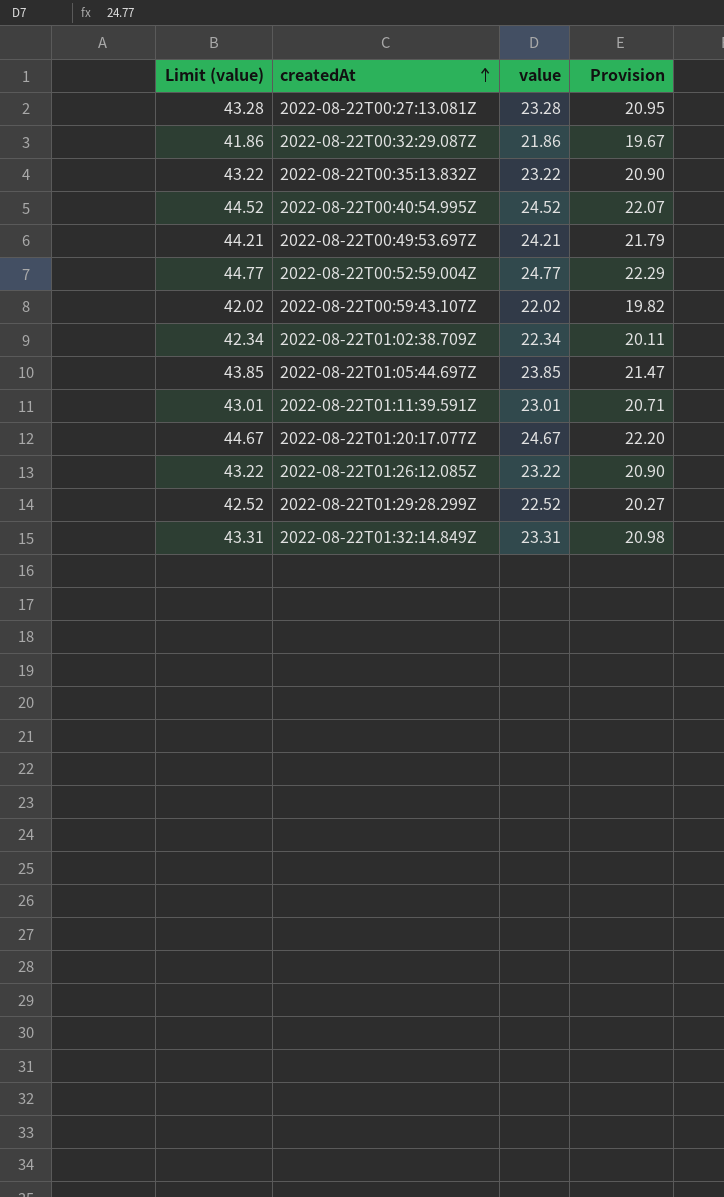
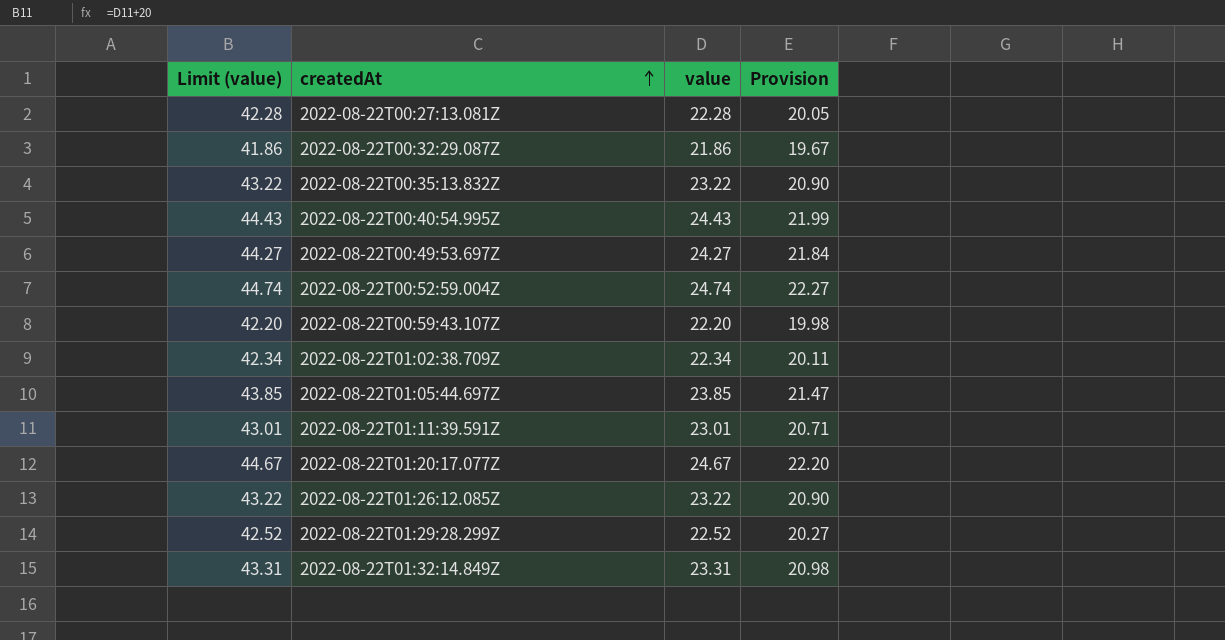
2022-08-22T00:27:13.081Z | Limit (value): 43.28 -> 42.28
2022-08-22T00:27:13.081Z | value: 23.28 -> 22.28
2022-08-22T00:27:13.081Z | Provision: 20.95 -> 20.05
2022-08-22T00:40:54.995Z | Limit (value): 44.52 -> 44.43
2022-08-22T00:40:54.995Z | value: 24.52 -> 24.43
2022-08-22T00:40:54.995Z | Provision: 22.07 -> 21.99
2022-08-22T00:49:53.697Z | Limit (value): 44.21 -> 44.27
2022-08-22T00:49:53.697Z | value: 24.21 -> 24.27
2022-08-22T00:49:53.697Z | Provision: 21.79 -> 21.84
2022-08-22T00:52:59.004Z | Limit (value): 44.77 -> 44.74
2022-08-22T00:52:59.004Z | value: 24.77 -> 24.74
2022-08-22T00:52:59.004Z | Provision: 22.29 -> 22.27
2022-08-22T00:59:43.107Z | Limit (value): 42.02 -> 42.20
2022-08-22T00:59:43.107Z | value: 22.02 -> 22.20
2022-08-22T00:59:43.107Z | Provision: 19.82 -> 19.98

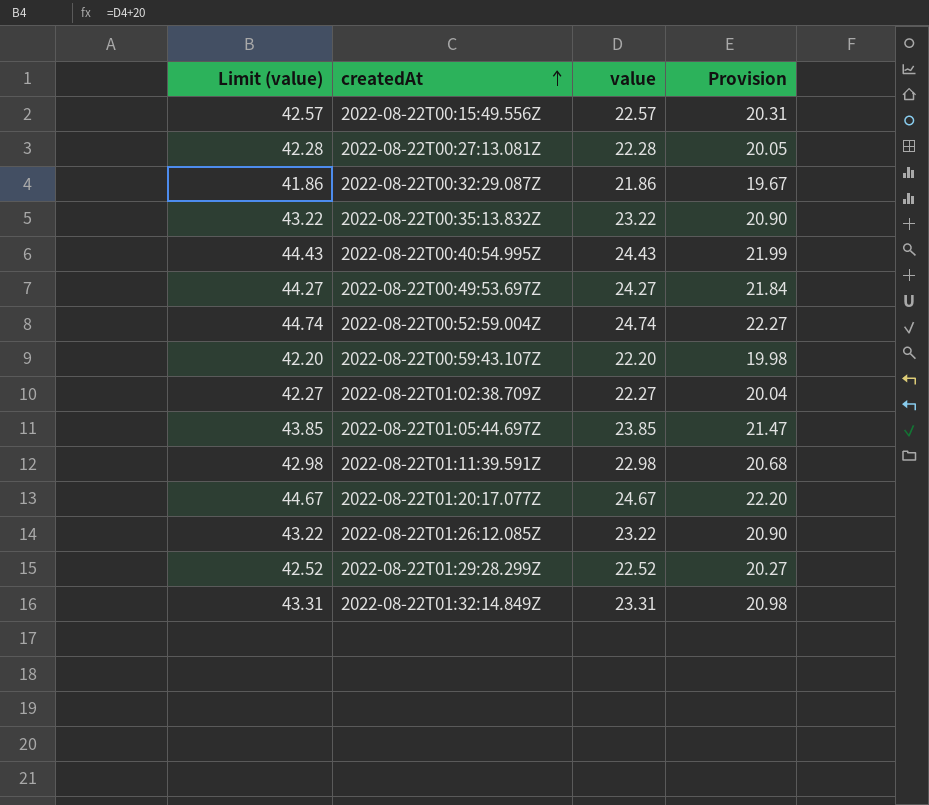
row 2022-08-22T00:15:49.556Z: none -> 42.57 | 22.57 | 20.31
2022-08-22T01:02:38.709Z | Limit (value): 42.34 -> 42.27
2022-08-22T01:02:38.709Z | value: 22.34 -> 22.27
2022-08-22T01:02:38.709Z | Provision: 20.11 -> 20.04
2022-08-22T01:11:39.591Z | Limit (value): 43.01 -> 42.98
2022-08-22T01:11:39.591Z | value: 23.01 -> 22.98
2022-08-22T01:11:39.591Z | Provision: 20.71 -> 20.68

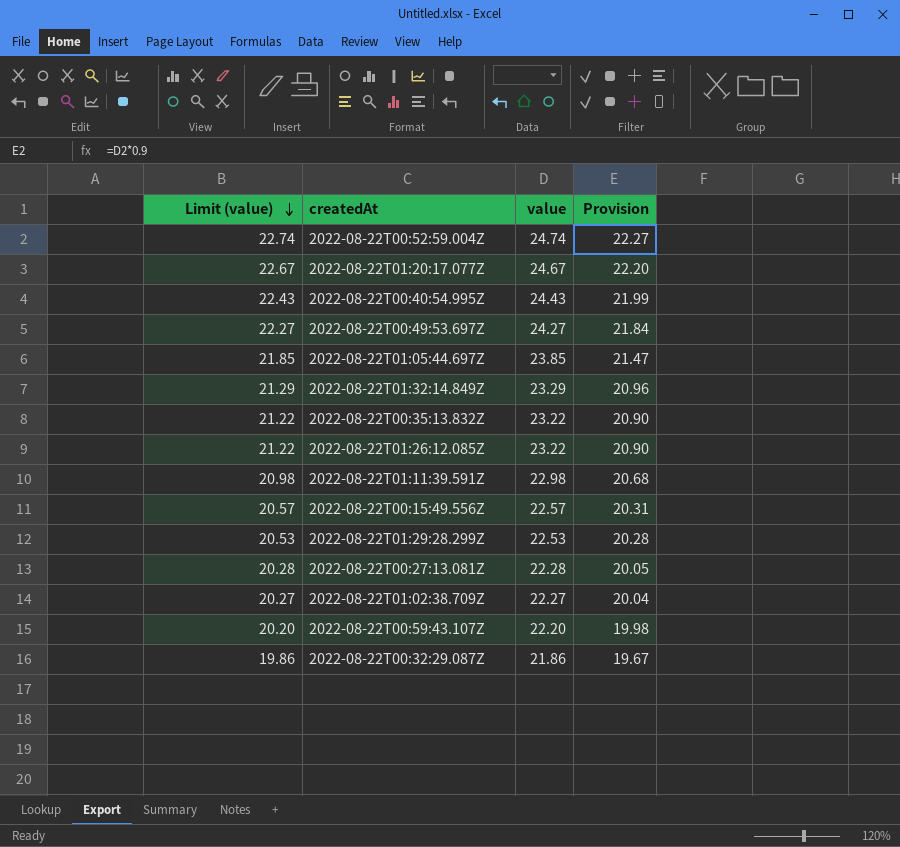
row order: createdAt ascending -> Limit (value) descending
column Limit (value) | formula: [value] + 20 -> [value] - 2
2022-08-22T01:32:14.849Z | value: 23.31 -> 23.29
2022-08-22T01:32:14.849Z | Provision: 20.98 -> 20.96
2022-08-22T01:29:28.299Z | value: 22.52 -> 22.53
2022-08-22T01:29:28.299Z | Provision: 20.27 -> 20.28

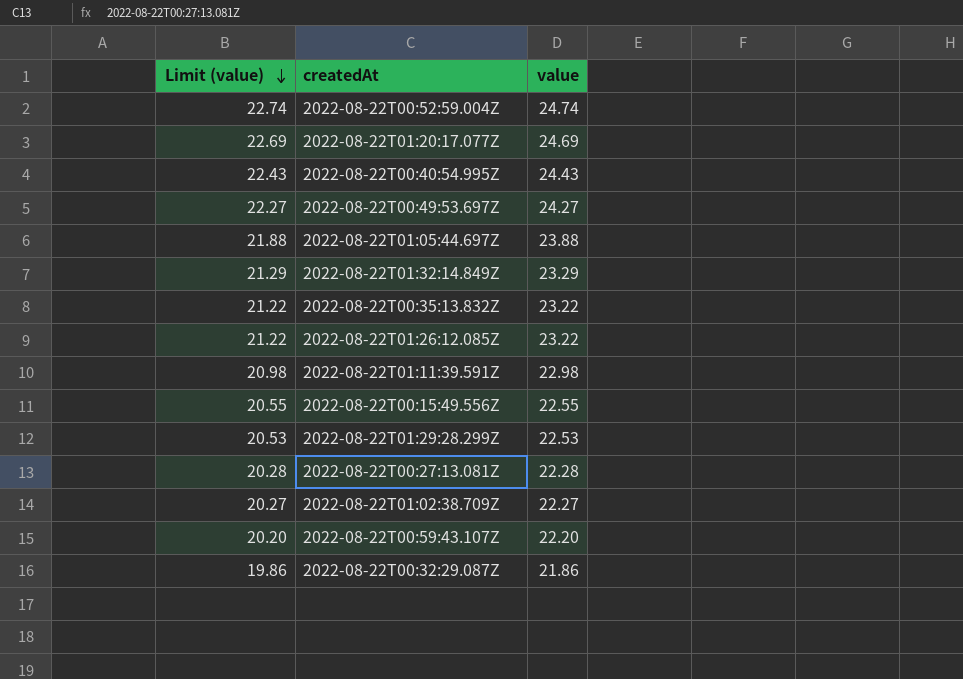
column Provision | formula: [value] * 0.9 -> none
2022-08-22T01:20:17.077Z | Limit (value): 22.67 -> 22.69
2022-08-22T01:20:17.077Z | value: 24.67 -> 24.69
2022-08-22T01:05:44.697Z | Limit (value): 21.85 -> 21.88
2022-08-22T01:05:44.697Z | value: 23.85 -> 23.88
2022-08-22T00:15:49.556Z | Limit (value): 20.57 -> 20.55
2022-08-22T00:15:49.556Z | value: 22.57 -> 22.55

